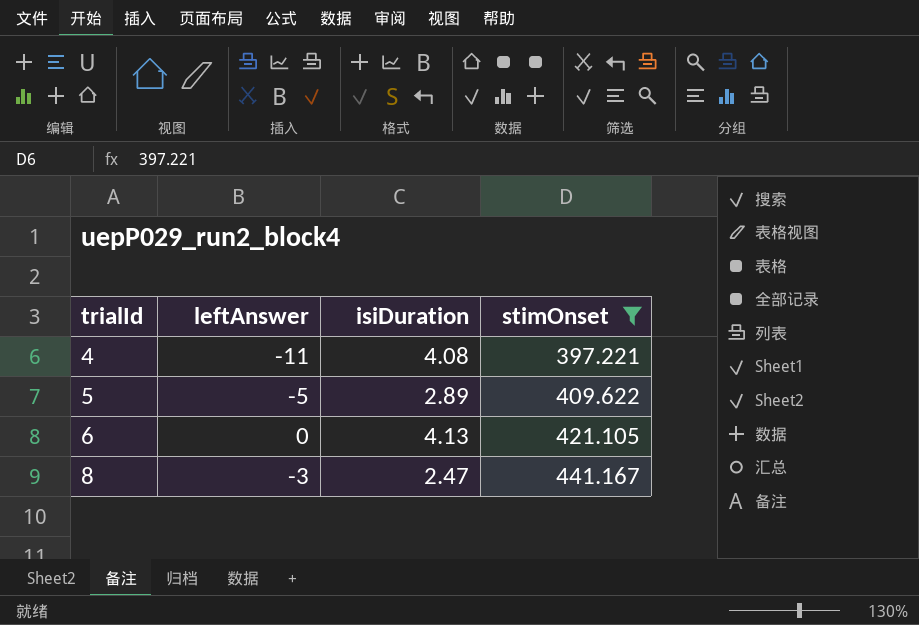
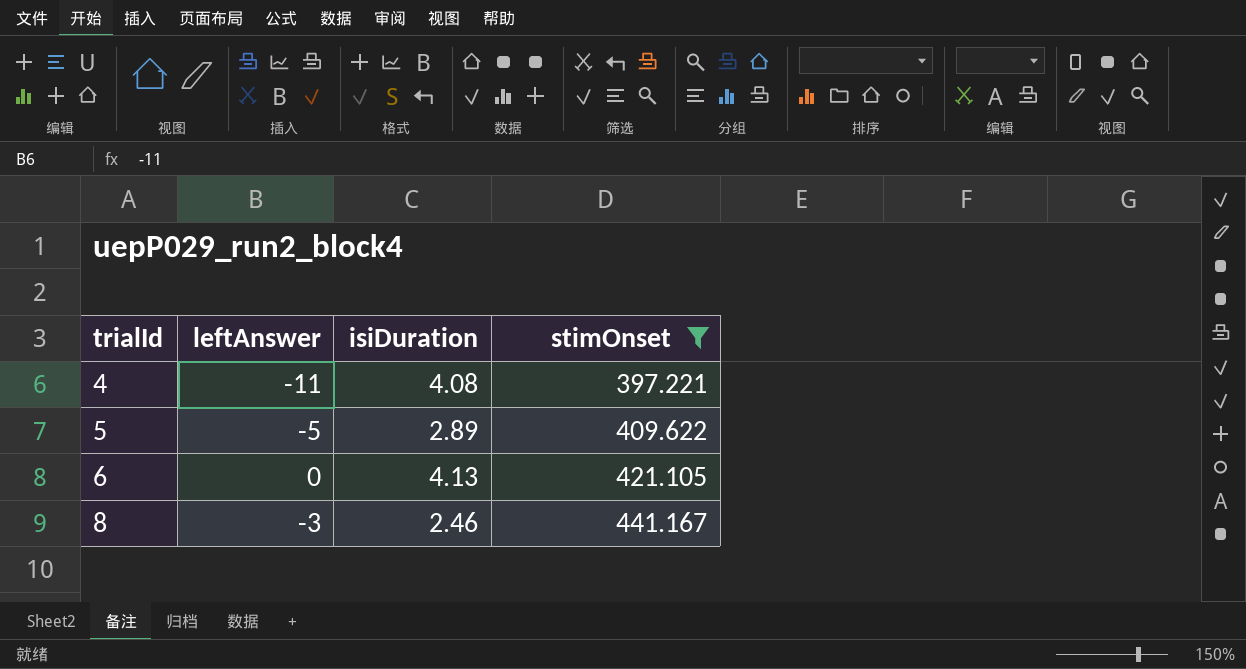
8 | isiDuration: 2.47 -> 2.46

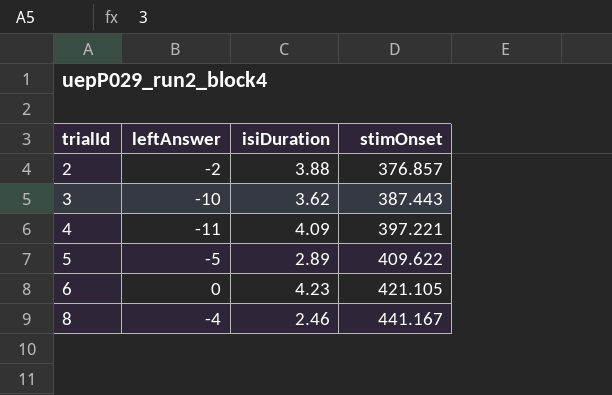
filter: stimOnset >= 397.221 -> none
4 | isiDuration: 4.08 -> 4.09
6 | isiDuration: 4.13 -> 4.23
8 | leftAnswer: -3 -> -4

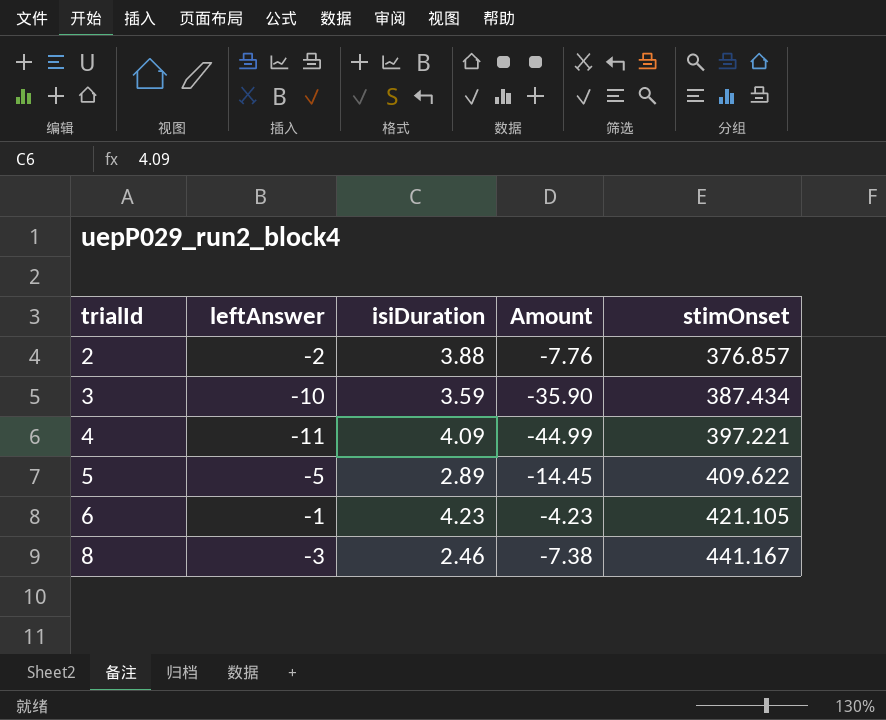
column Amount | formula: none -> [leftAnswer] * [isiDuration]
3 | isiDuration: 3.62 -> 3.59
3 | stimOnset: 387.443 -> 387.434
6 | leftAnswer: 0 -> -1
8 | leftAnswer: -4 -> -3

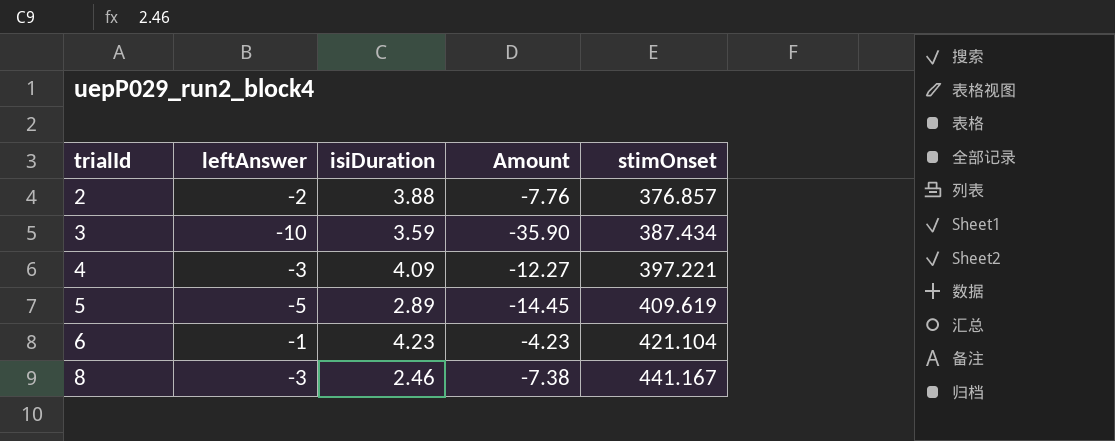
4 | leftAnswer: -11 -> -3
4 | Amount: -44.99 -> -12.27
5 | stimOnset: 409.622 -> 409.619
6 | stimOnset: 421.105 -> 421.104

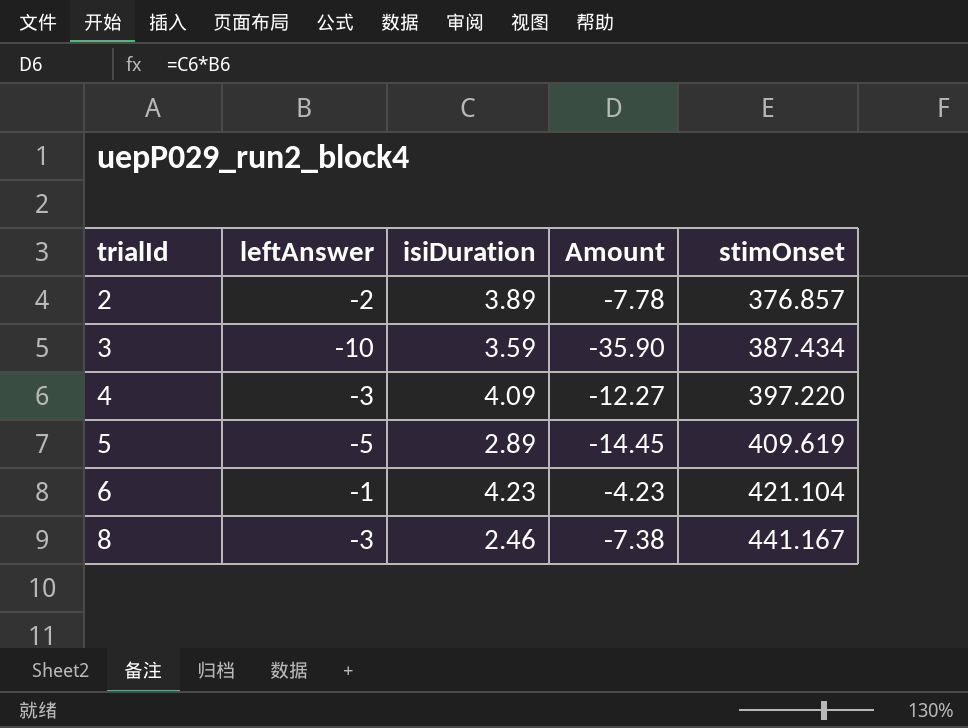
2 | isiDuration: 3.88 -> 3.89
2 | Amount: -7.76 -> -7.78
4 | stimOnset: 397.221 -> 397.220

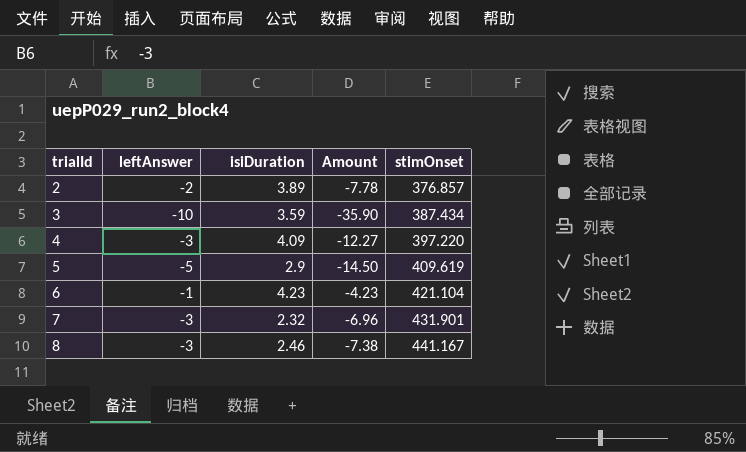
5 | isiDuration: 2.89 -> 2.9
5 | Amount: -14.45 -> -14.50
row 7: none -> -3 | 2.32 | -6.96 | 431.901

